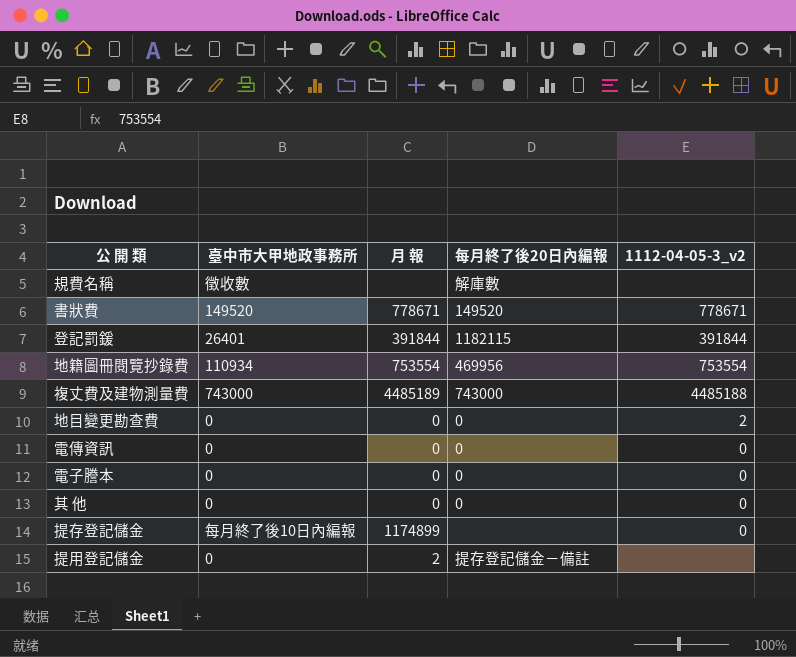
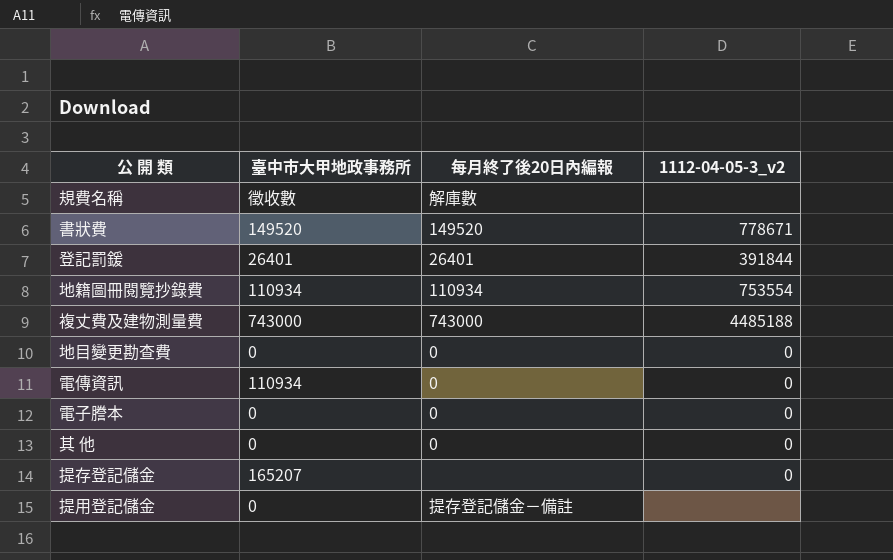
column 月 報 | position: 3 -> none
登記罰鍰 | 每月終了後20日內編報: 1182115 -> 26401
地籍圖冊閱覽抄錄費 | 每月終了後20日內編報: 469956 -> 110934
地目變更勘查費 | 1112-04-05-3_v2: 2 -> 0
電傳資訊 | 臺中市大甲地政事務所: 0 -> 110934
提存登記儲金 | 臺中市大甲地政事務所: 每月終了後10日內編報 -> 165207

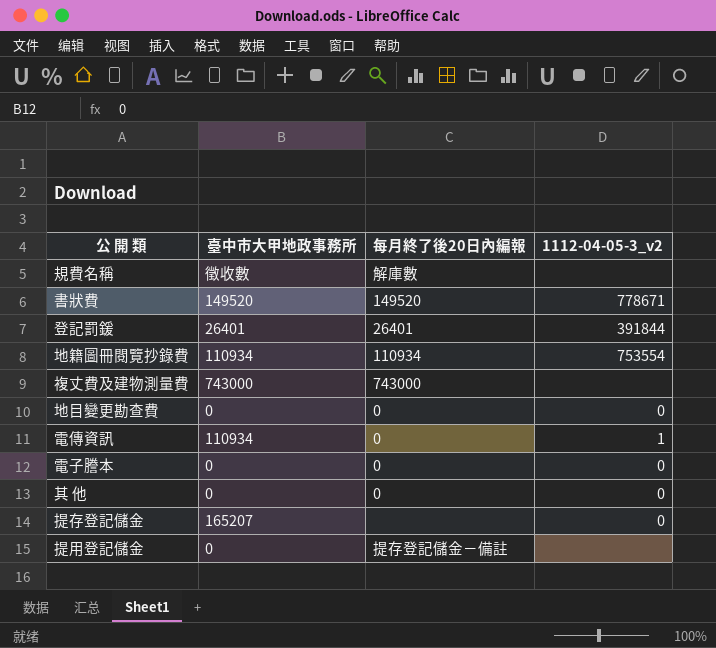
複丈費及建物測量費 | 1112-04-05-3_v2: 4485188 -> none
電傳資訊 | 1112-04-05-3_v2: 0 -> 1

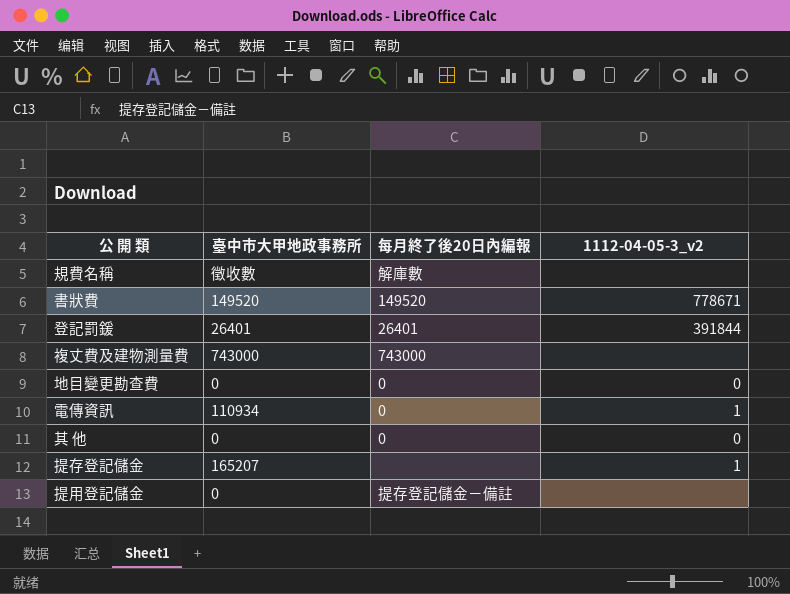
row 地籍圖冊閱覽抄錄費: 110934 | 110934 | 753554 -> none
row 電子謄本: 0 | 0 | 0 -> none
提存登記儲金 | 1112-04-05-3_v2: 0 -> 1

